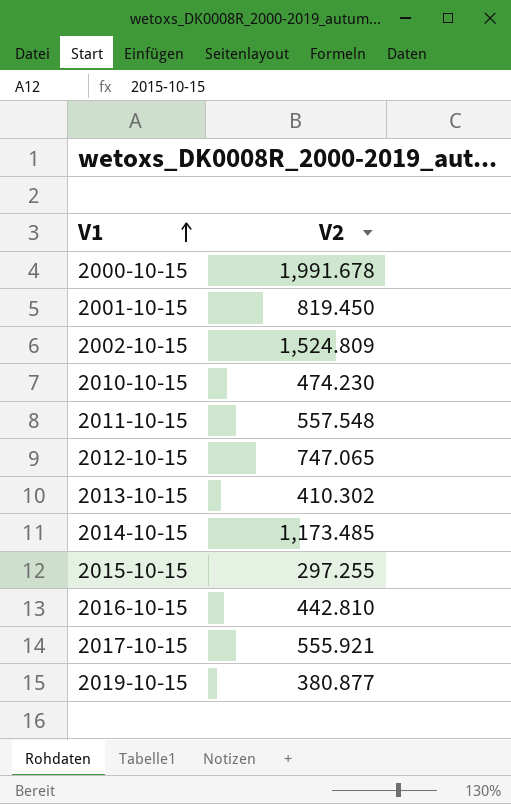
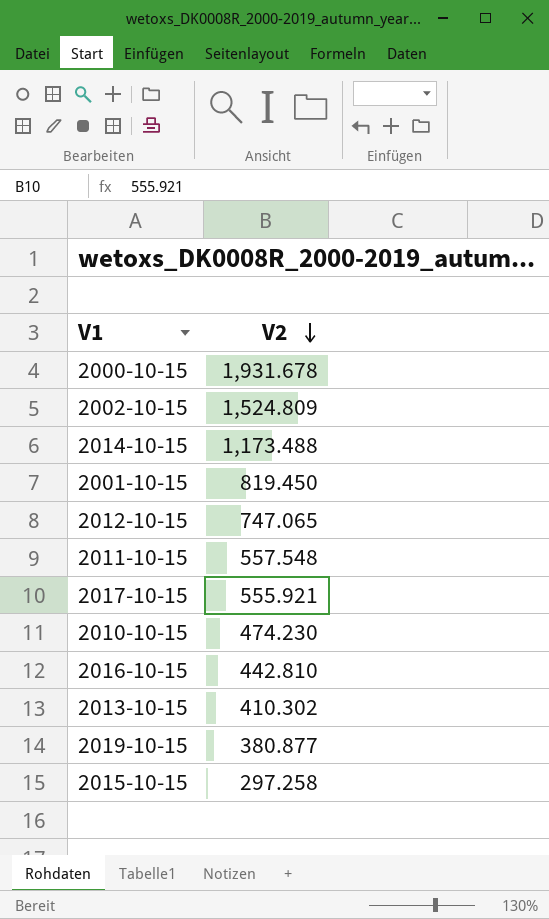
row order: V1 ascending -> V2 descending
2000-10-15 | V2: 1,991.678 -> 1,931.678
2014-10-15 | V2: 1,173.485 -> 1,173.488
2015-10-15 | V2: 297.255 -> 297.258

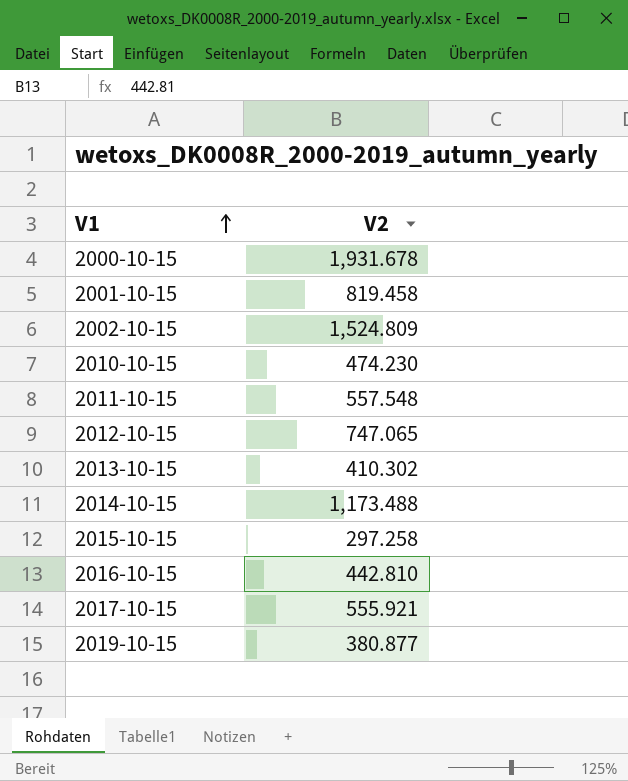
row order: V2 descending -> V1 ascending
2001-10-15 | V2: 819.450 -> 819.458

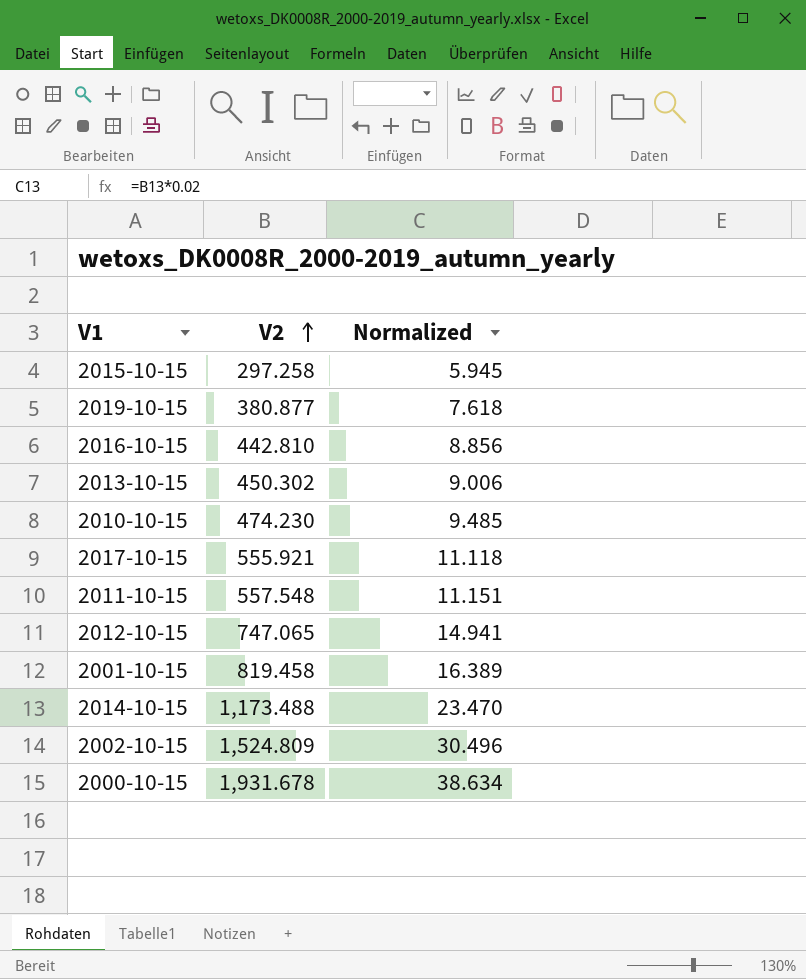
row order: V1 ascending -> V2 ascending
column Normalized | formula: none -> [V2] * 0.02
2013-10-15 | V2: 410.302 -> 450.302

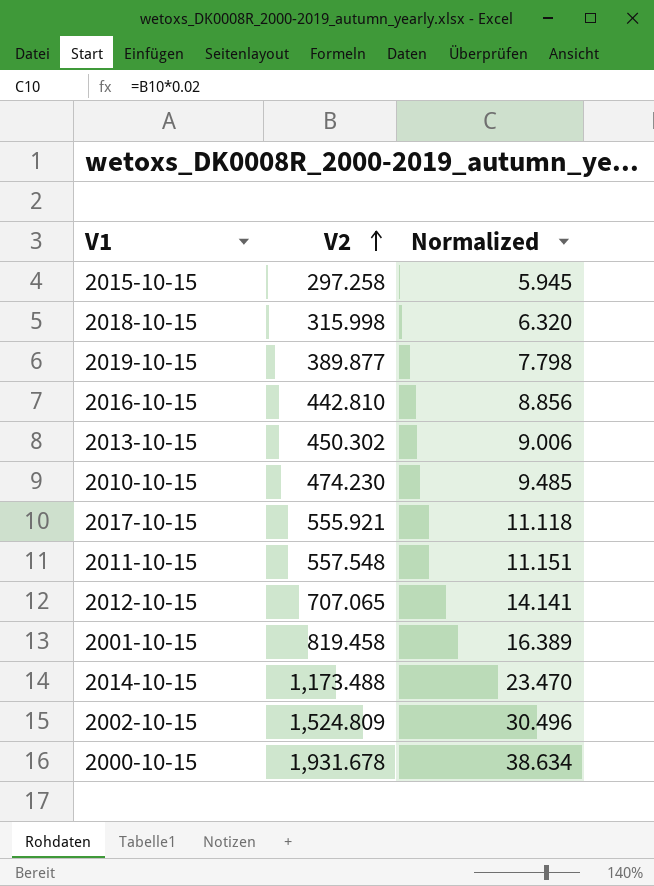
row 2018-10-15: none -> 315.998 | 6.320
2019-10-15 | V2: 380.877 -> 389.877
2019-10-15 | Normalized: 7.618 -> 7.798
2012-10-15 | V2: 747.065 -> 707.065
2012-10-15 | Normalized: 14.941 -> 14.141

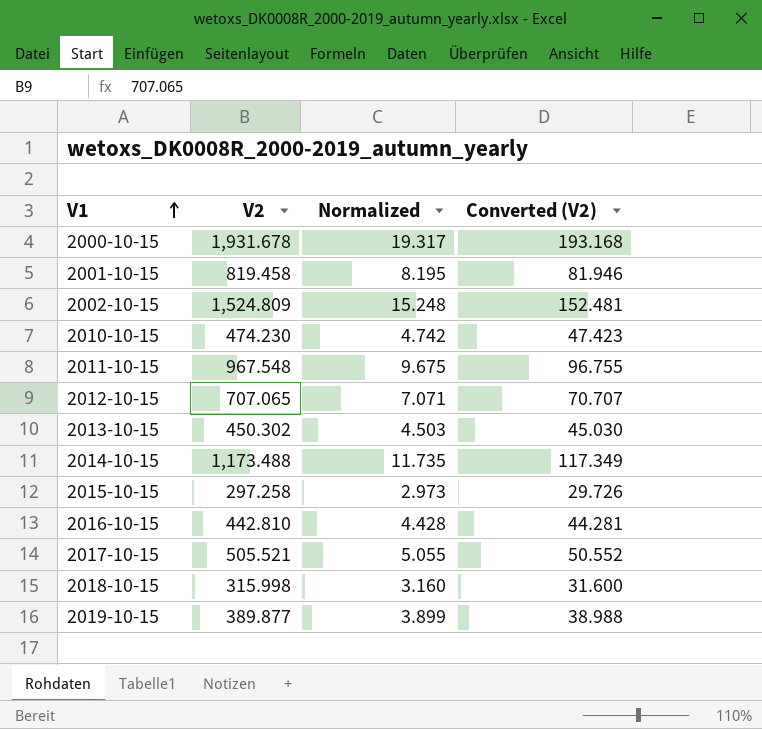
row order: V2 ascending -> V1 ascending
column Normalized | formula: [V2] * 0.02 -> [V2] * 0.01
column Converted (V2) | formula: none -> [V2] * 0.1
2011-10-15 | V2: 557.548 -> 967.548
2017-10-15 | V2: 555.921 -> 505.521

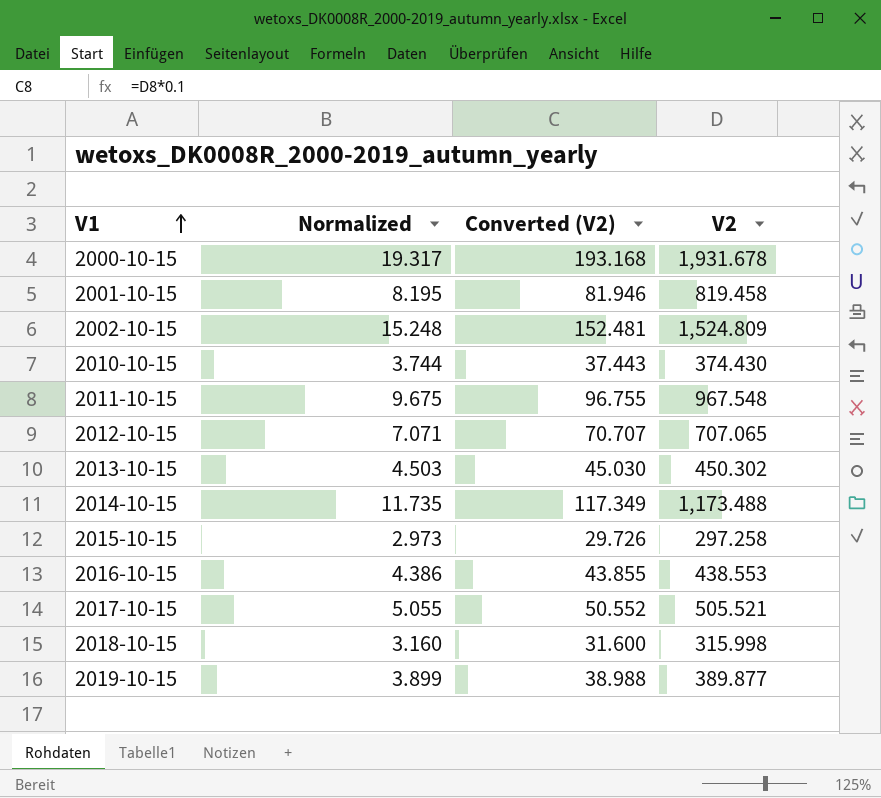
column V2 | position: 2 -> 4
2010-10-15 | Normalized: 4.742 -> 3.744
2010-10-15 | Converted (V2): 47.423 -> 37.443
2010-10-15 | V2: 474.230 -> 374.430
2016-10-15 | Normalized: 4.428 -> 4.386
2016-10-15 | Converted (V2): 44.281 -> 43.855
2016-10-15 | V2: 442.810 -> 438.553

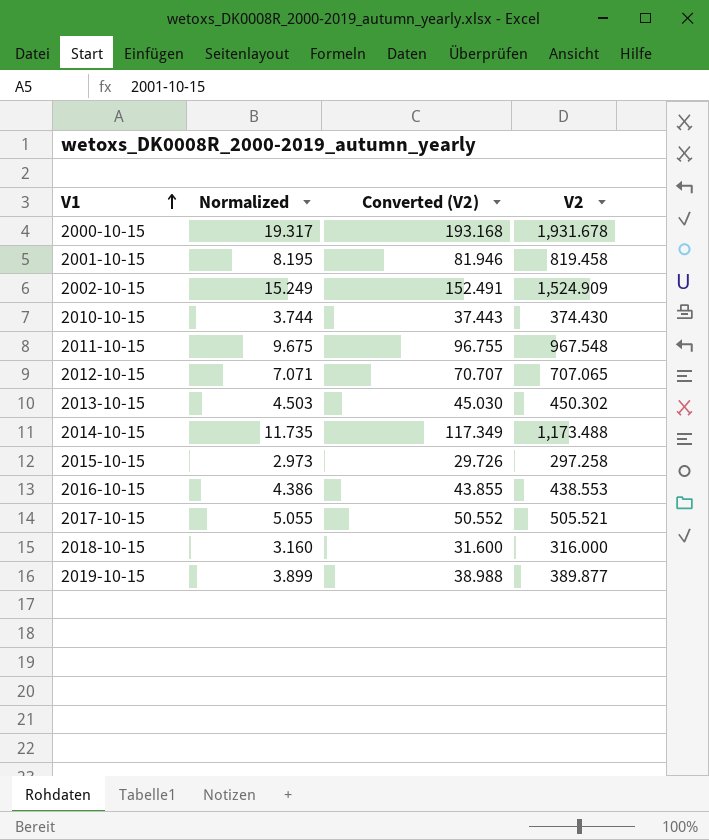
2002-10-15 | Normalized: 15.248 -> 15.249
2002-10-15 | Converted (V2): 152.481 -> 152.491
2002-10-15 | V2: 1,524.809 -> 1,524.909
2018-10-15 | V2: 315.998 -> 316.000

